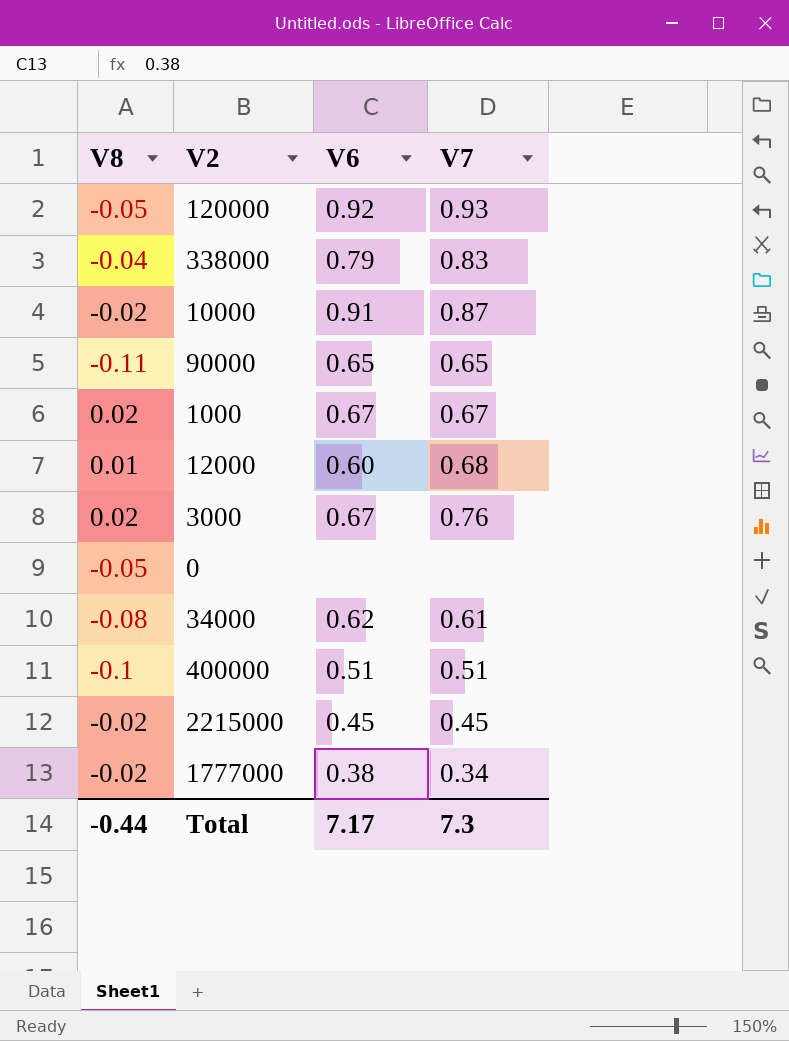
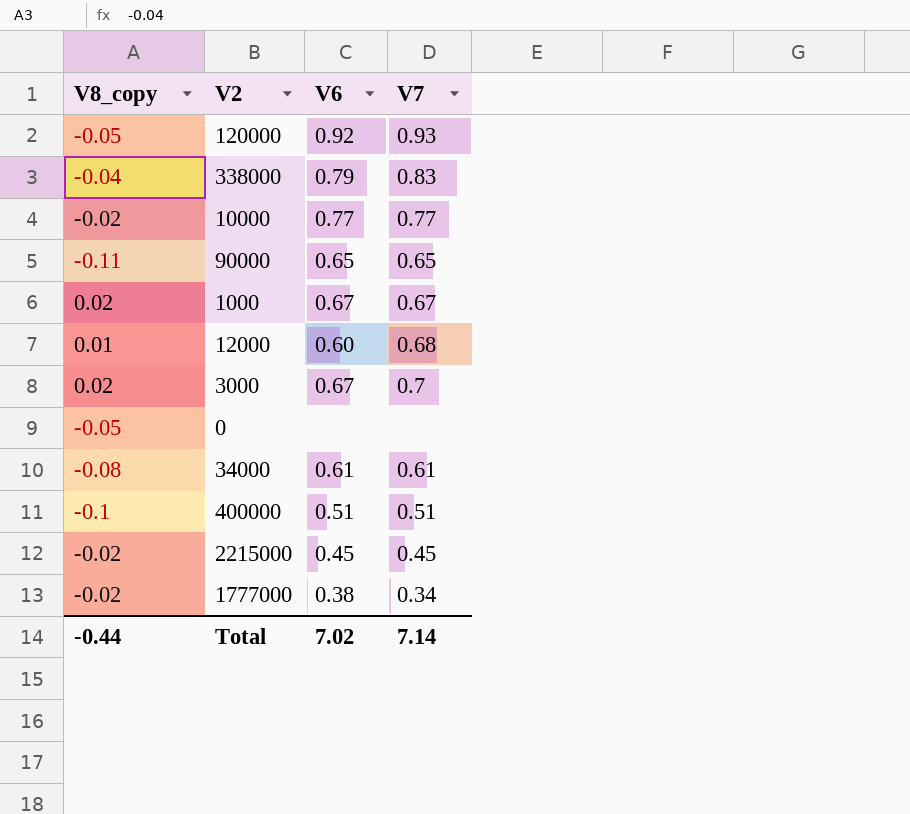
column name: V8 -> V8_copy
10000 | V6: 0.91 -> 0.77
10000 | V7: 0.87 -> 0.77
3000 | V7: 0.76 -> 0.7
34000 | V6: 0.62 -> 0.61
Total | V6: 7.17 -> 7.02
Total | V7: 7.3 -> 7.14

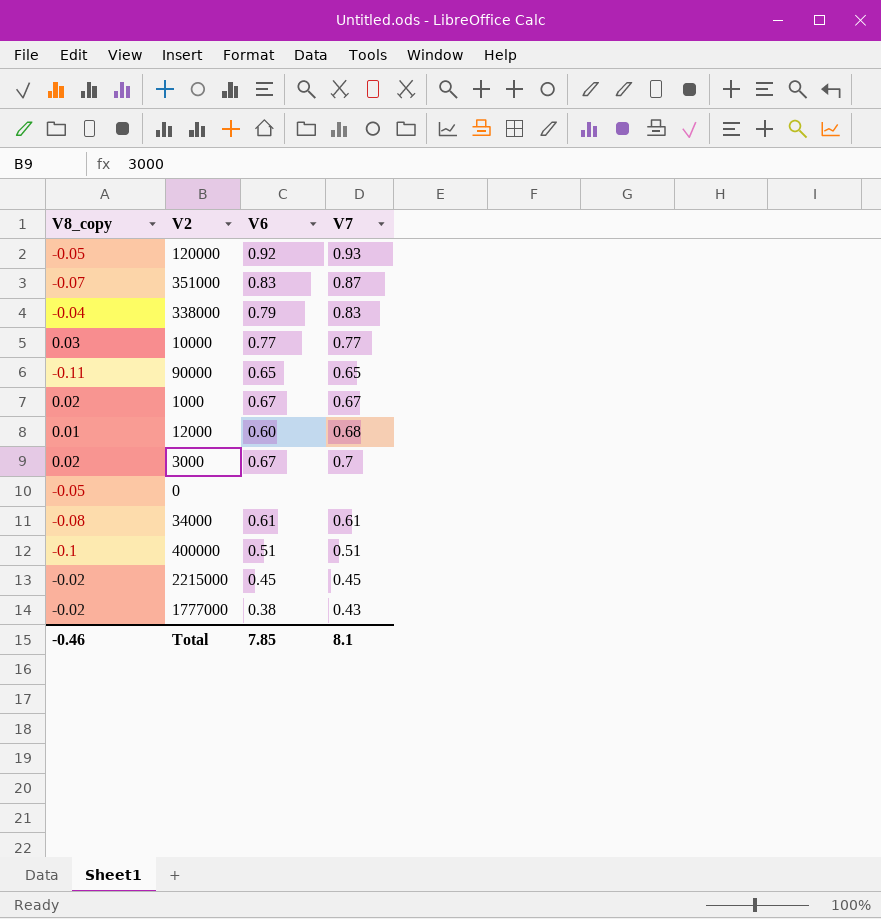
row 351000: none -> -0.07 | 0.83 | 0.87
10000 | V8_copy: -0.02 -> 0.03
1777000 | V7: 0.34 -> 0.43
Total | V8_copy: -0.44 -> -0.46
Total | V6: 7.02 -> 7.85
Total | V7: 7.14 -> 8.1

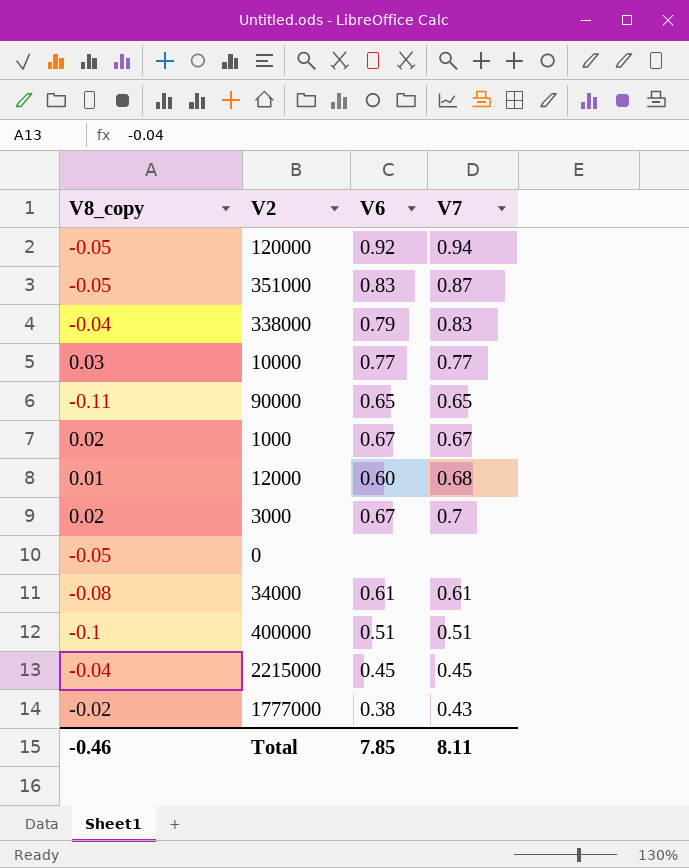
120000 | V7: 0.93 -> 0.94
351000 | V8_copy: -0.07 -> -0.05
2215000 | V8_copy: -0.02 -> -0.04
Total | V7: 8.1 -> 8.11

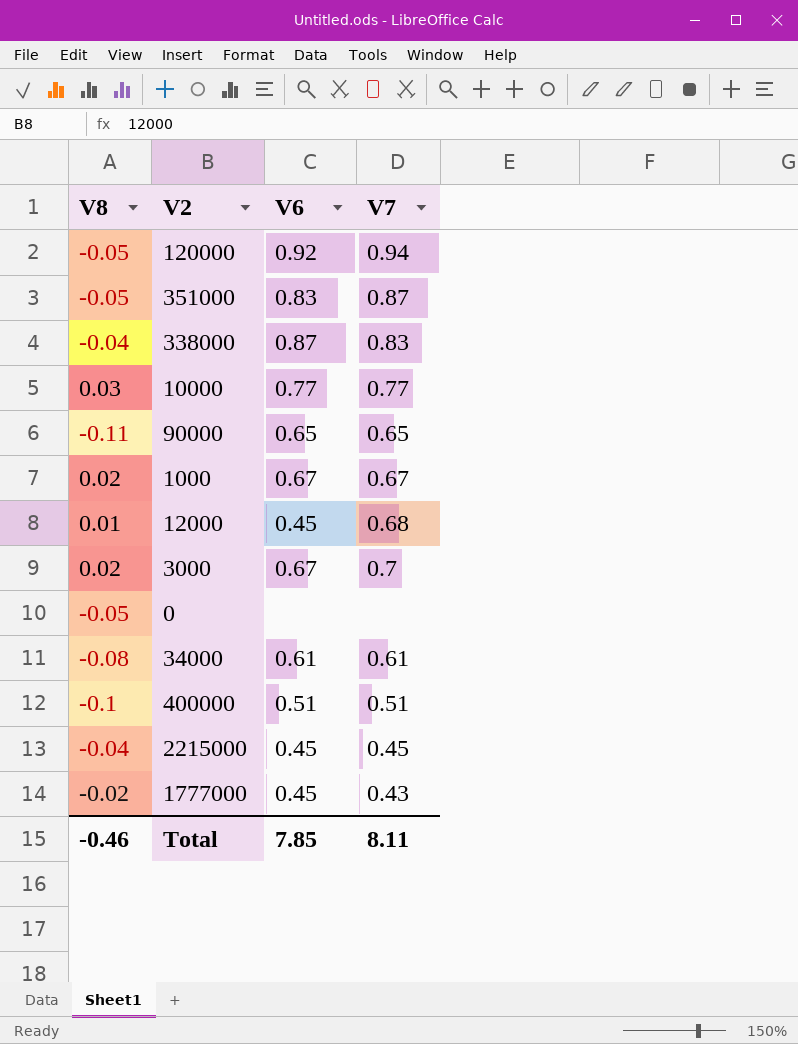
column name: V8_copy -> V8
338000 | V6: 0.79 -> 0.87
12000 | V6: 0.60 -> 0.45
1777000 | V6: 0.38 -> 0.45

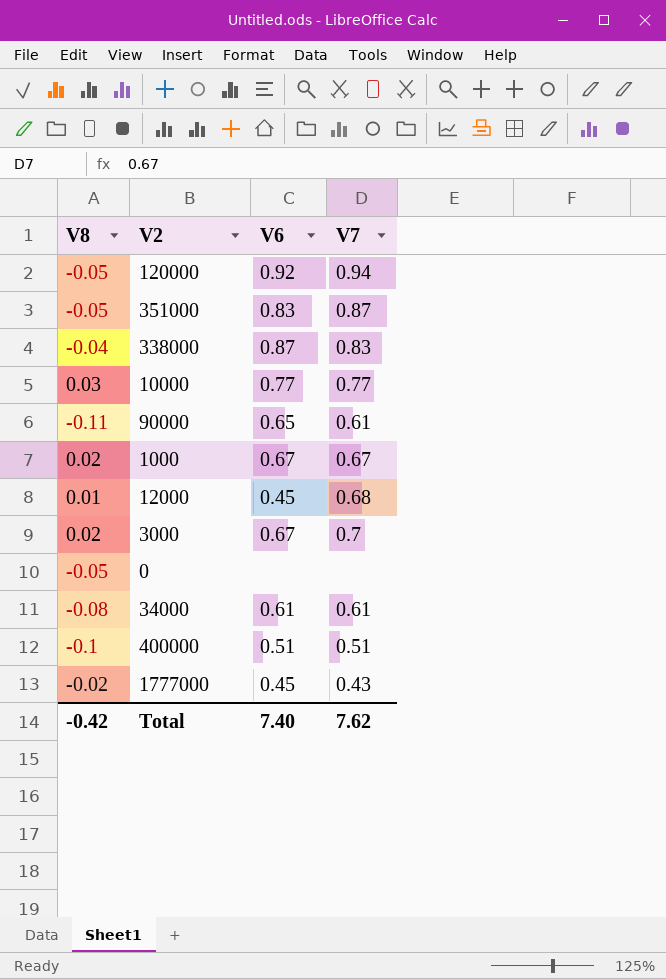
row 2215000: -0.04 | 0.45 | 0.45 -> none
90000 | V7: 0.65 -> 0.61
Total | V8: -0.46 -> -0.42
Total | V6: 7.85 -> 7.40
Total | V7: 8.11 -> 7.62

